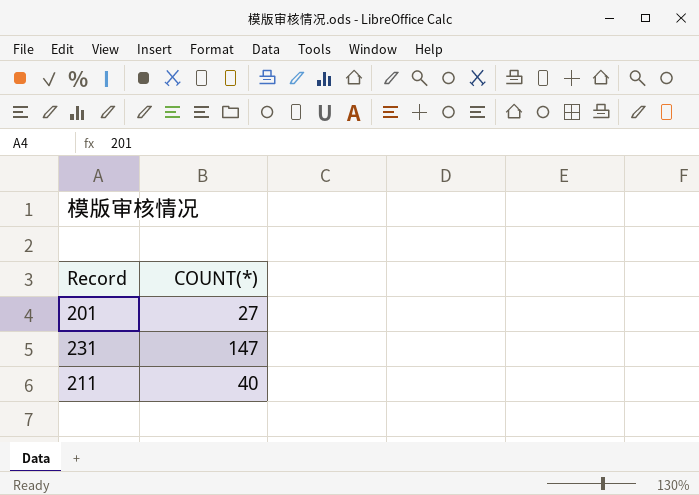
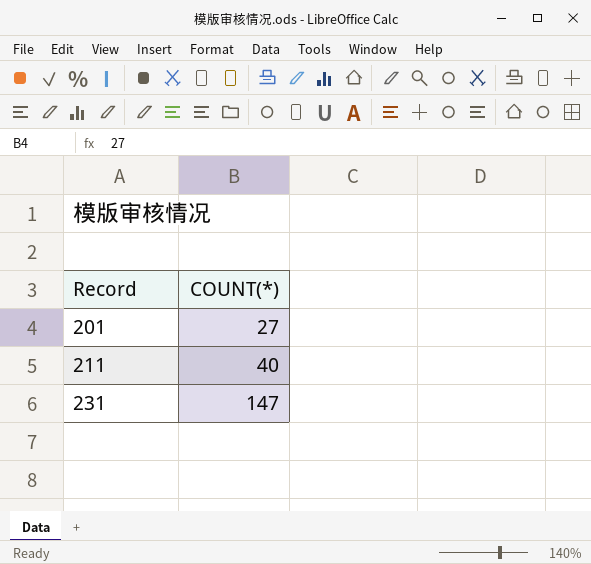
row order: none -> Record ascending

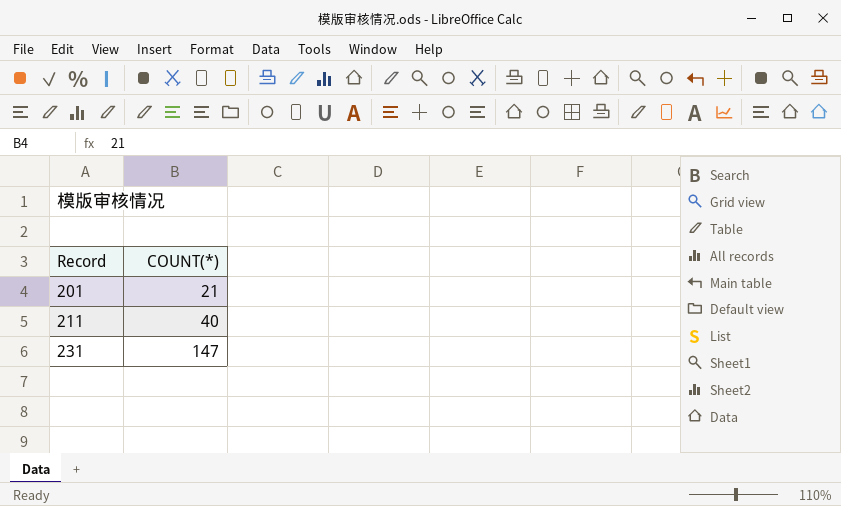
201 | COUNT(*): 27 -> 21

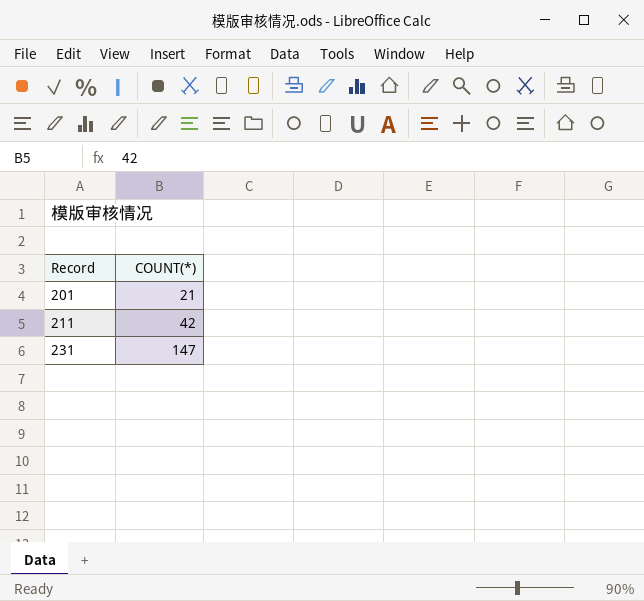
211 | COUNT(*): 40 -> 42

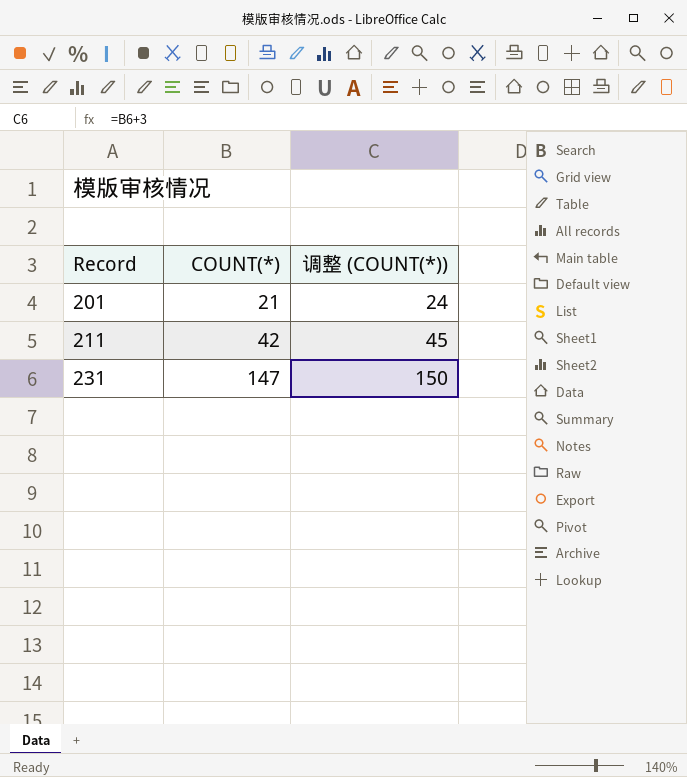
column 调整 (COUNT(*)) | formula: none -> [COUNT(*)] + 3

